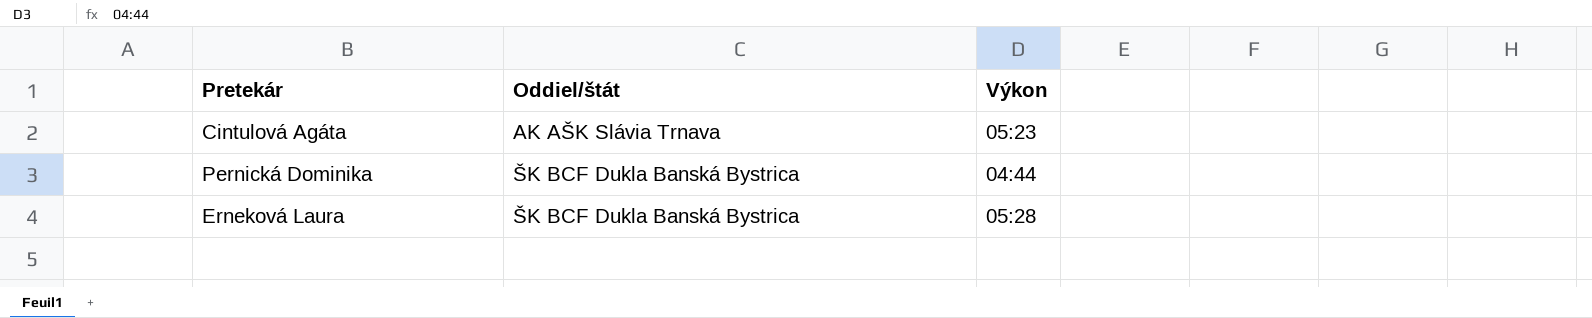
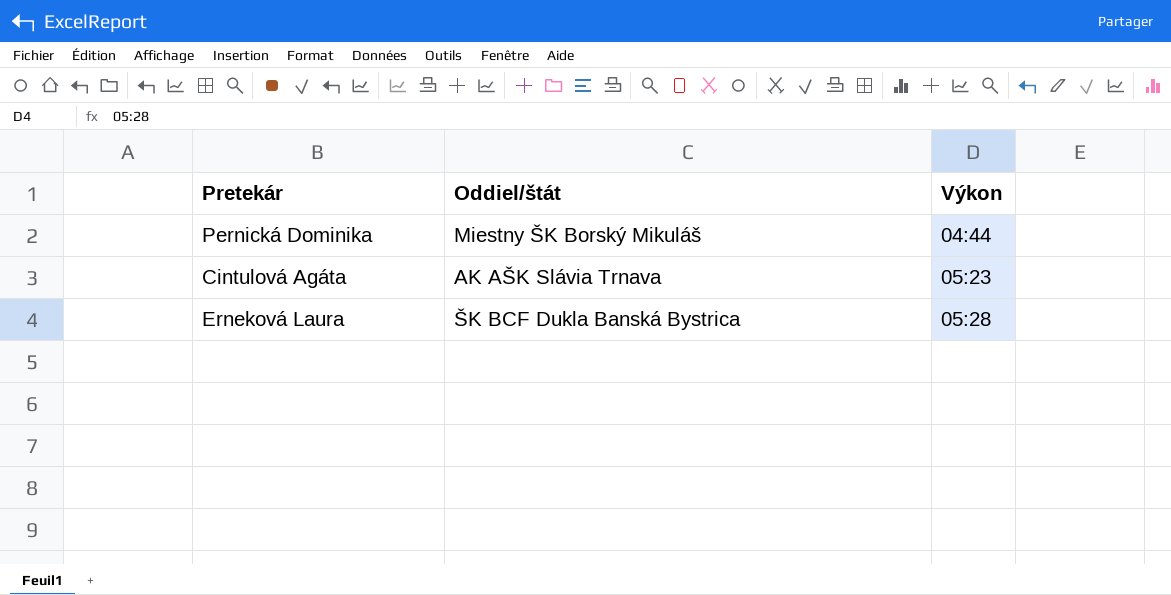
row order: Oddiel/štát ascending -> Výkon ascending
Pernická Dominika | Oddiel/štát: ŠK BCF Dukla Banská Bystrica -> Miestny ŠK Borský Mikuláš

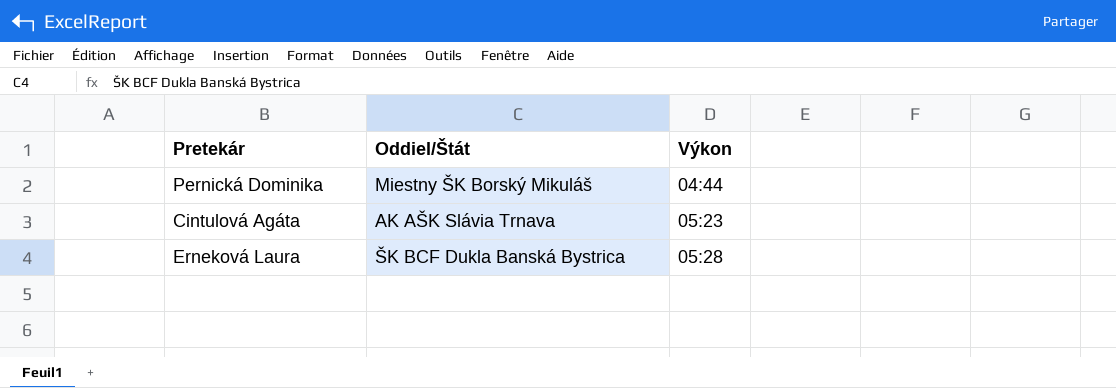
column name: Oddiel/štát -> Oddiel/Štát

